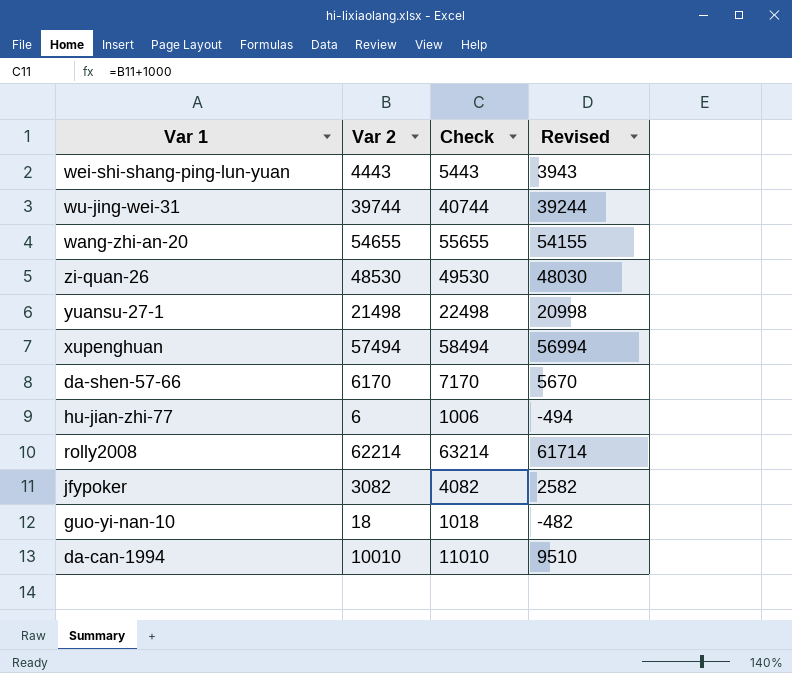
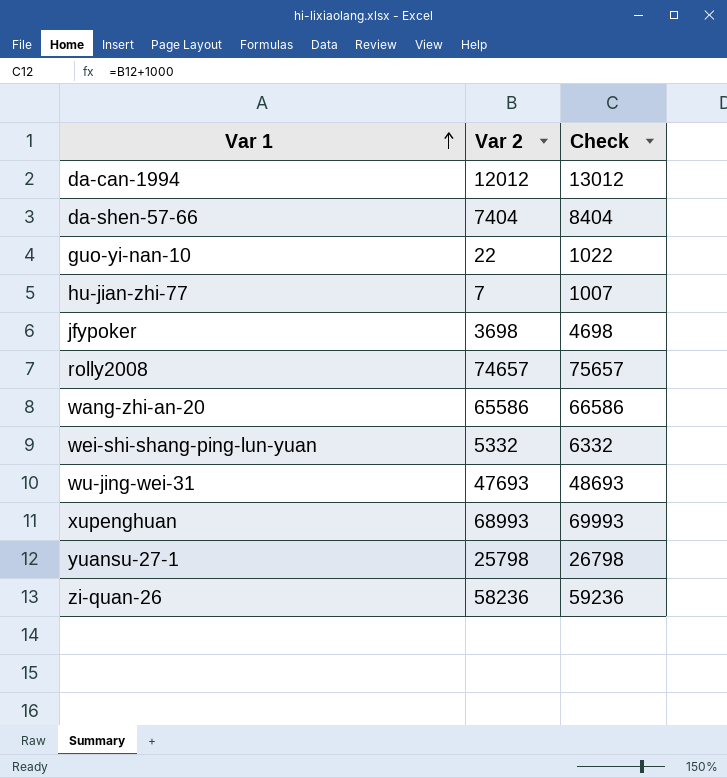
row order: none -> Var 1 ascending
column Revised | formula: [Var 2] - 500 -> none
da-can-1994 | Var 2: 10010 -> 12012
da-can-1994 | Check: 11010 -> 13012
da-shen-57-66 | Var 2: 6170 -> 7404
da-shen-57-66 | Check: 7170 -> 8404
guo-yi-nan-10 | Var 2: 18 -> 22
guo-yi-nan-10 | Check: 1018 -> 1022
hu-jian-zhi-77 | Var 2: 6 -> 7
hu-jian-zhi-77 | Check: 1006 -> 1007
jfypoker | Var 2: 3082 -> 3698
jfypoker | Check: 4082 -> 4698
rolly2008 | Var 2: 62214 -> 74657
rolly2008 | Check: 63214 -> 75657
wang-zhi-an-20 | Var 2: 54655 -> 65586
wang-zhi-an-20 | Check: 55655 -> 66586
wei-shi-shang-ping-lun-yuan | Var 2: 4443 -> 5332
wei-shi-shang-ping-lun-yuan | Check: 5443 -> 6332
wu-jing-wei-31 | Var 2: 39744 -> 47693
wu-jing-wei-31 | Check: 40744 -> 48693
xupenghuan | Var 2: 57494 -> 68993
xupenghuan | Check: 58494 -> 69993
yuansu-27-1 | Var 2: 21498 -> 25798
yuansu-27-1 | Check: 22498 -> 26798
zi-quan-26 | Var 2: 48530 -> 58236
zi-quan-26 | Check: 49530 -> 59236

